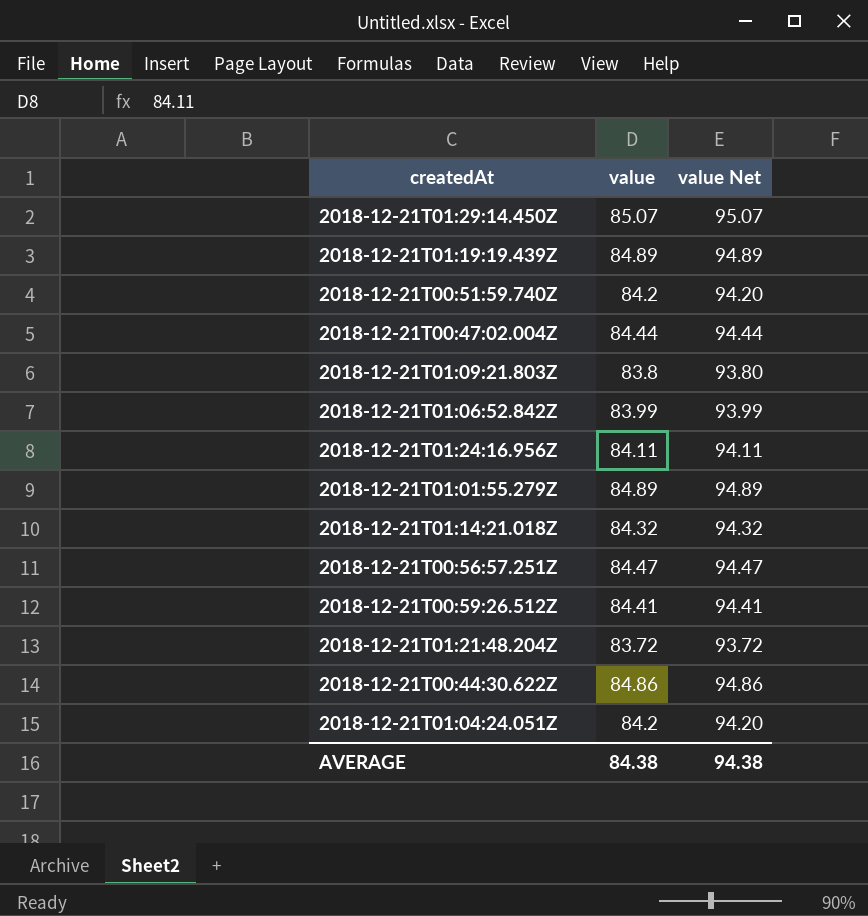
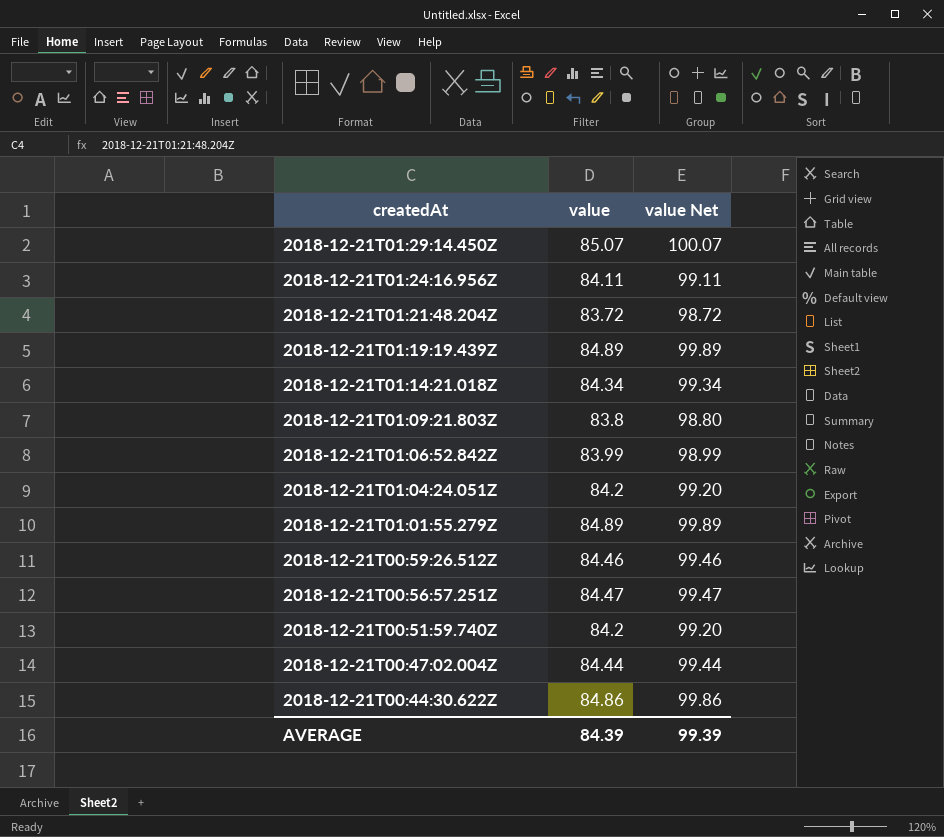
row order: none -> createdAt descending
column value Net | formula: [value] + 10 -> [value] + 15
2018-12-21T01:14:21.018Z | value: 84.32 -> 84.34
2018-12-21T00:59:26.512Z | value: 84.41 -> 84.46
AVERAGE | value: 84.38 -> 84.39
AVERAGE | value Net: 94.38 -> 99.39

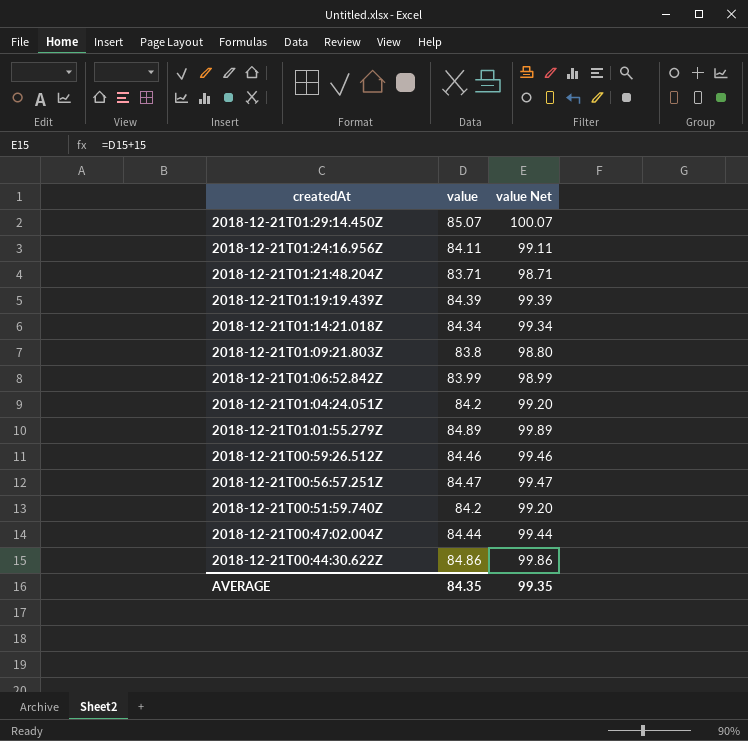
2018-12-21T01:21:48.204Z | value: 83.72 -> 83.71
2018-12-21T01:21:48.204Z | value Net: 98.72 -> 98.71
2018-12-21T01:19:19.439Z | value: 84.89 -> 84.39
2018-12-21T01:19:19.439Z | value Net: 99.89 -> 99.39
AVERAGE | value: 84.39 -> 84.35
AVERAGE | value Net: 99.39 -> 99.35

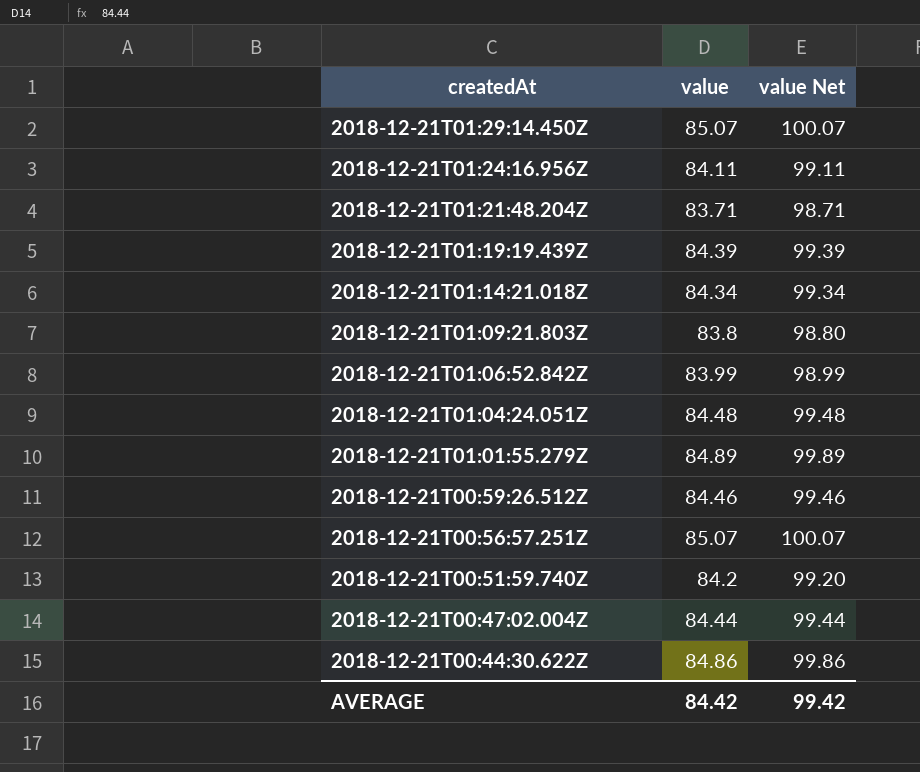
2018-12-21T01:04:24.051Z | value: 84.2 -> 84.48
2018-12-21T01:04:24.051Z | value Net: 99.20 -> 99.48
2018-12-21T00:56:57.251Z | value: 84.47 -> 85.07
2018-12-21T00:56:57.251Z | value Net: 99.47 -> 100.07
AVERAGE | value: 84.35 -> 84.42
AVERAGE | value Net: 99.35 -> 99.42

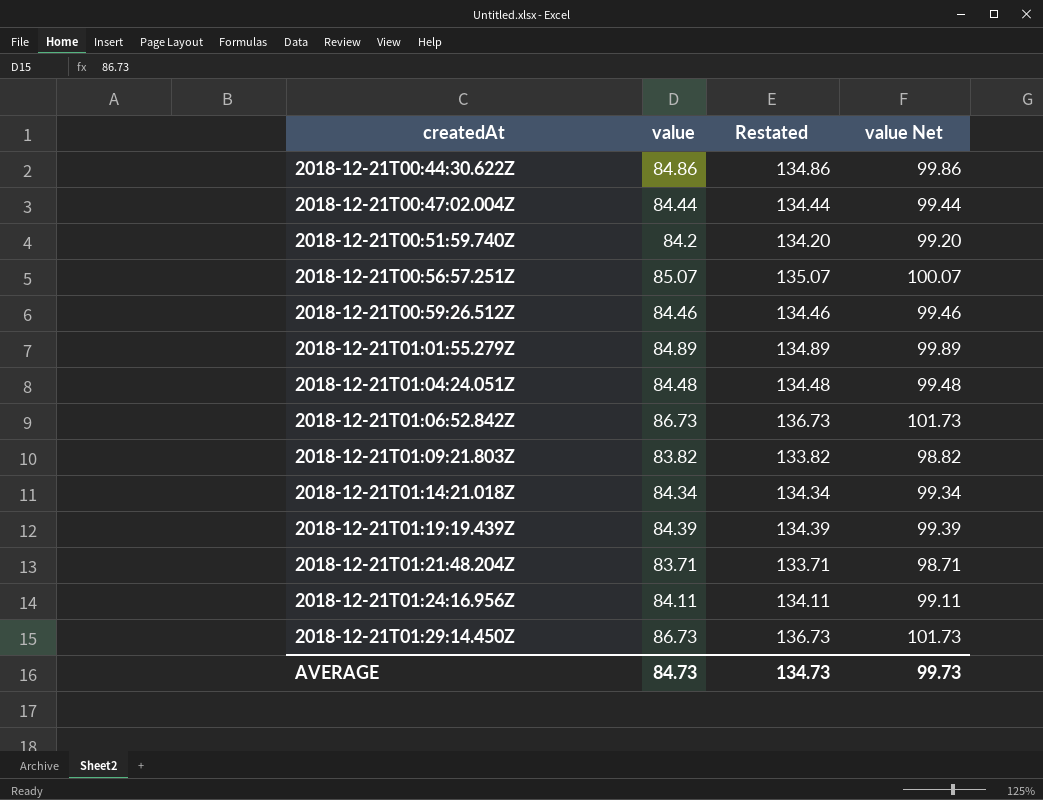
row order: createdAt descending -> createdAt ascending
column Restated | formula: none -> [value] + 50
2018-12-21T01:06:52.842Z | value: 83.99 -> 86.73
2018-12-21T01:06:52.842Z | value Net: 98.99 -> 101.73
2018-12-21T01:09:21.803Z | value: 83.8 -> 83.82
2018-12-21T01:09:21.803Z | value Net: 98.80 -> 98.82
2018-12-21T01:29:14.450Z | value: 85.07 -> 86.73
2018-12-21T01:29:14.450Z | value Net: 100.07 -> 101.73
AVERAGE | value: 84.42 -> 84.73
AVERAGE | value Net: 99.42 -> 99.73

